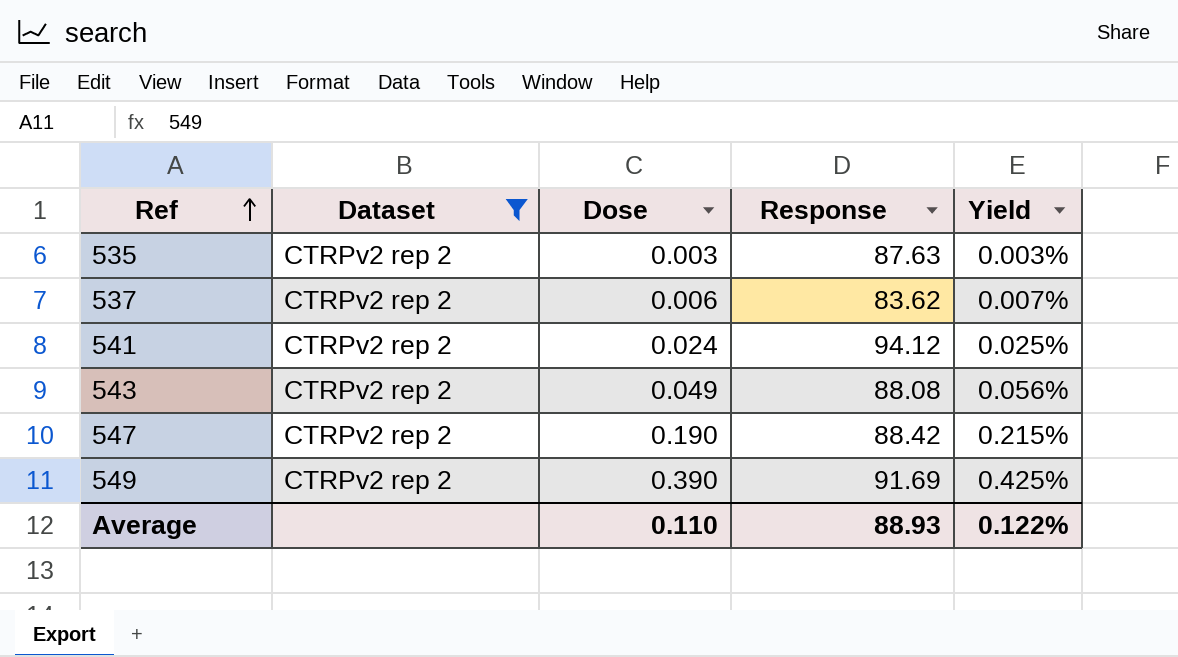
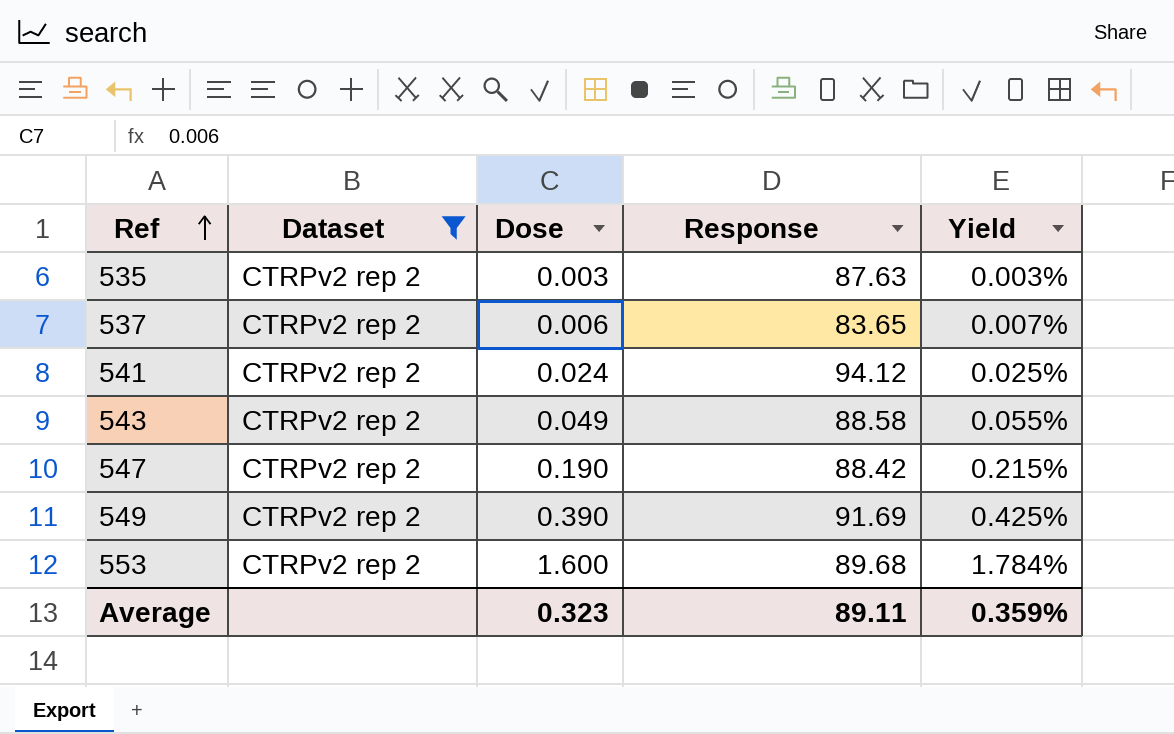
537 | Response: 83.62 -> 83.65
543 | Response: 88.08 -> 88.58
543 | Yield: 0.056% -> 0.055%
row 553: none -> CTRPv2 rep 2 | 1.600 | 89.68 | 1.784%
Average | Dose: 0.110 -> 0.323
Average | Response: 88.93 -> 89.11
Average | Yield: 0.122% -> 0.359%

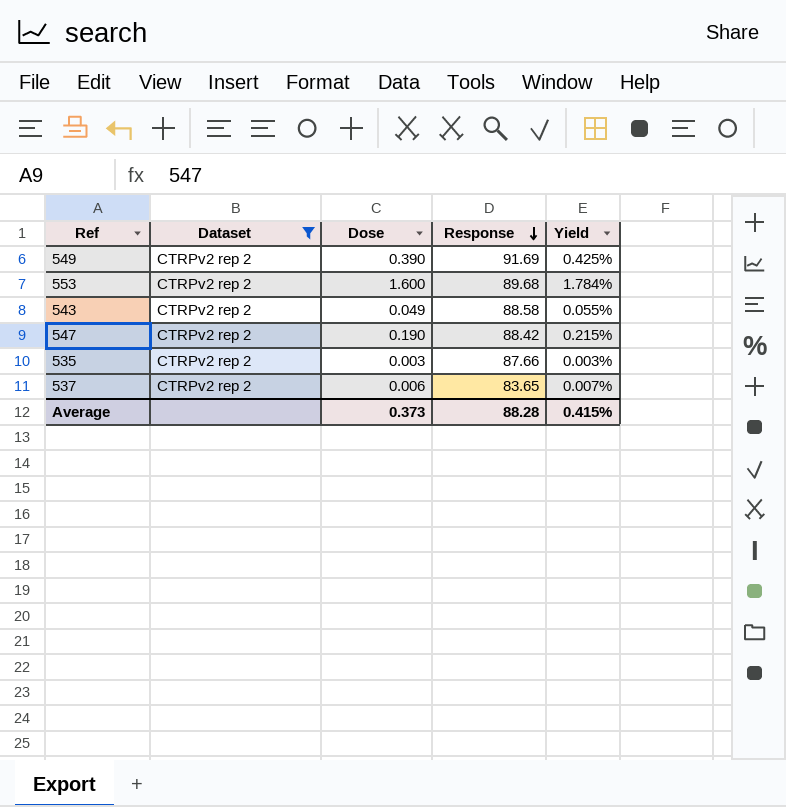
row order: Ref ascending -> Response descending
row 541: CTRPv2 rep 2 | 0.024 | 94.12 | 0.025% -> none
535 | Response: 87.63 -> 87.66
Average | Dose: 0.323 -> 0.373
Average | Response: 89.11 -> 88.28
Average | Yield: 0.359% -> 0.415%

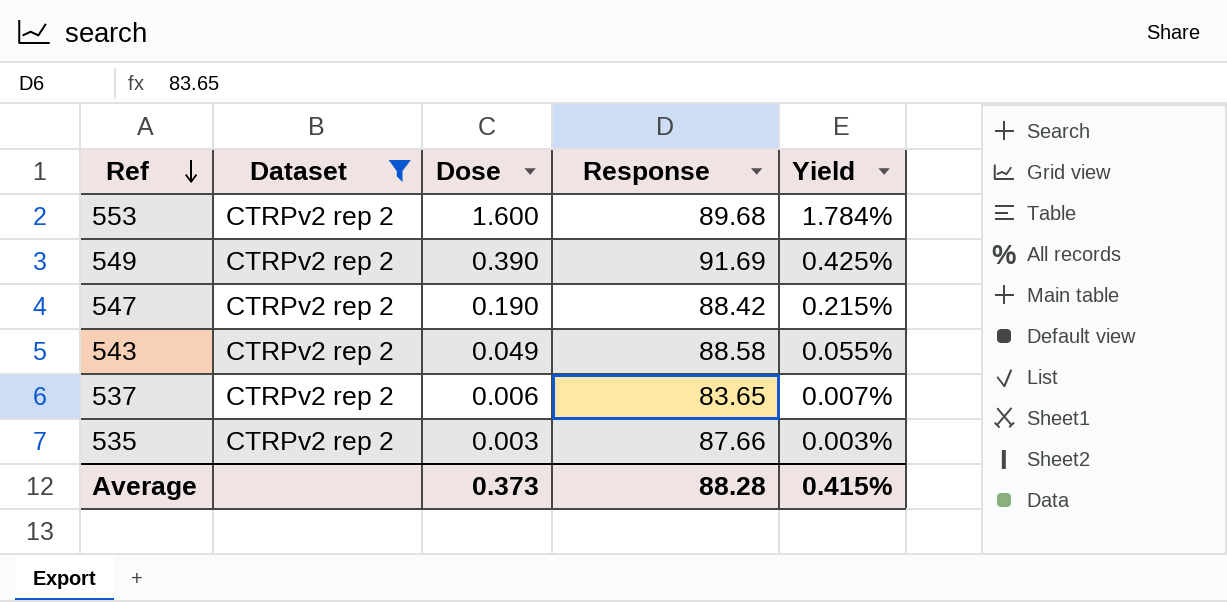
row order: Response descending -> Ref descending

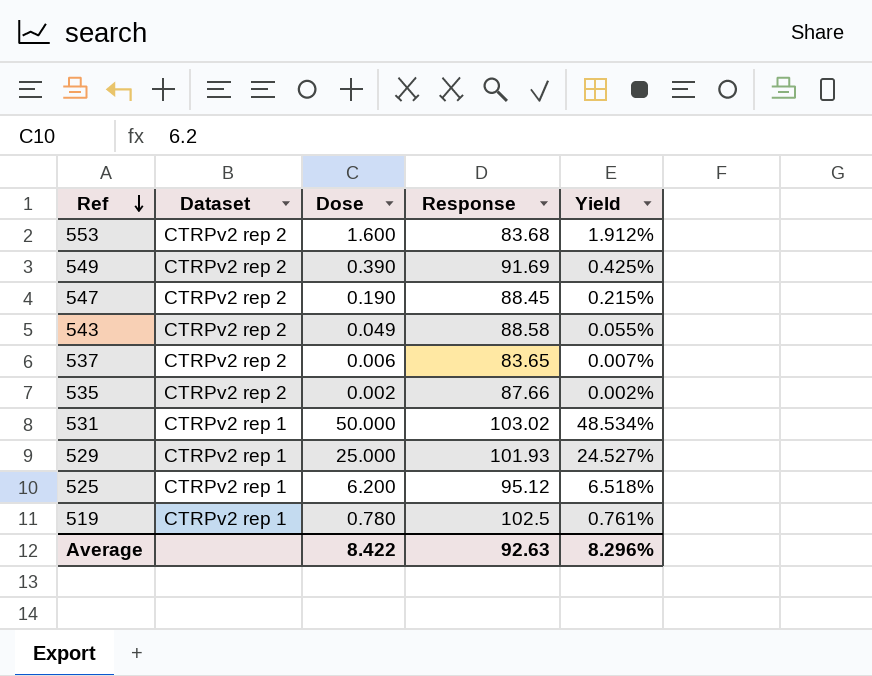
filter: Dataset = CTRPv2 rep 2 -> none
553 | Response: 89.68 -> 83.68
553 | Yield: 1.784% -> 1.912%
547 | Response: 88.42 -> 88.45
535 | Dose: 0.003 -> 0.002
535 | Yield: 0.003% -> 0.002%
Average | Dose: 0.373 -> 8.422
Average | Response: 88.28 -> 92.63
Average | Yield: 0.415% -> 8.296%

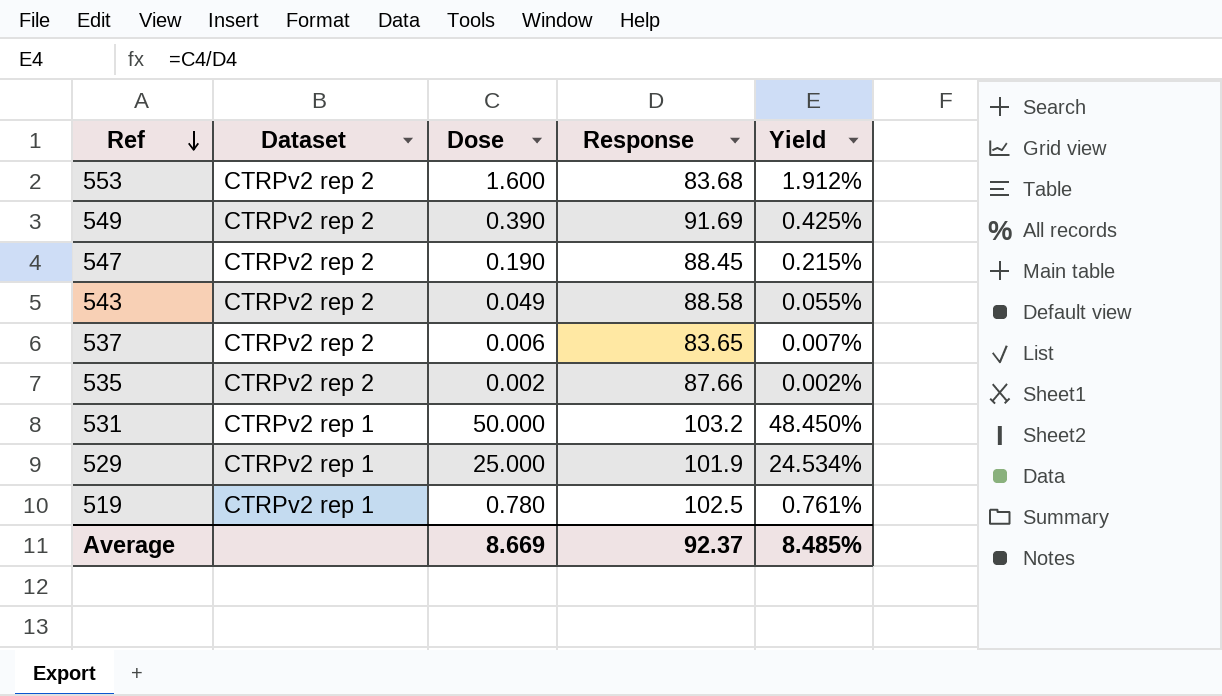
row 525: CTRPv2 rep 1 | 6.200 | 95.12 | 6.518% -> none
531 | Response: 103.02 -> 103.2
531 | Yield: 48.534% -> 48.450%
529 | Response: 101.93 -> 101.9
529 | Yield: 24.527% -> 24.534%
Average | Dose: 8.422 -> 8.669
Average | Response: 92.63 -> 92.37
Average | Yield: 8.296% -> 8.485%

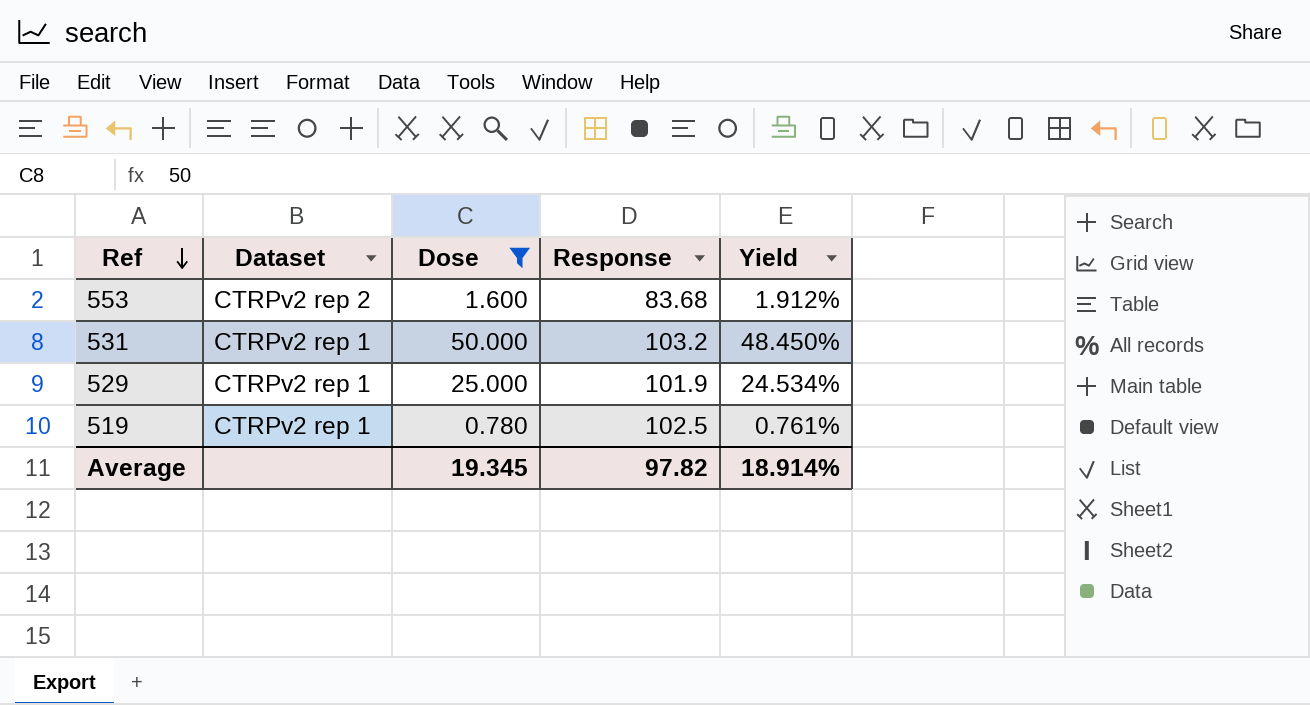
filter: none -> Dose >= 0.780
Average | Dose: 8.669 -> 19.345
Average | Response: 92.37 -> 97.82
Average | Yield: 8.485% -> 18.914%

